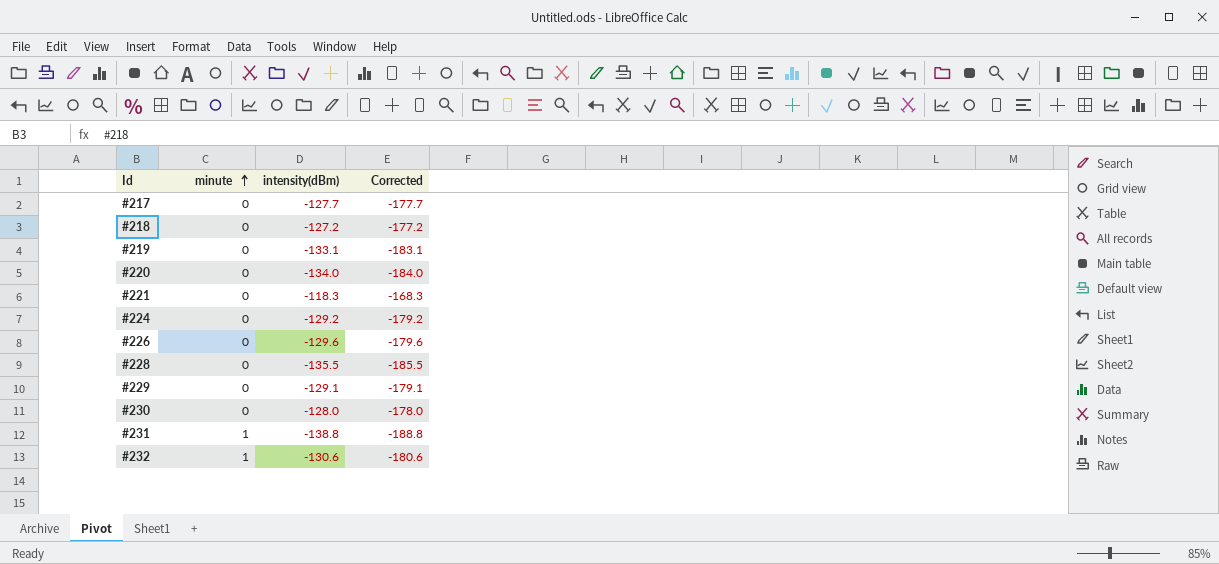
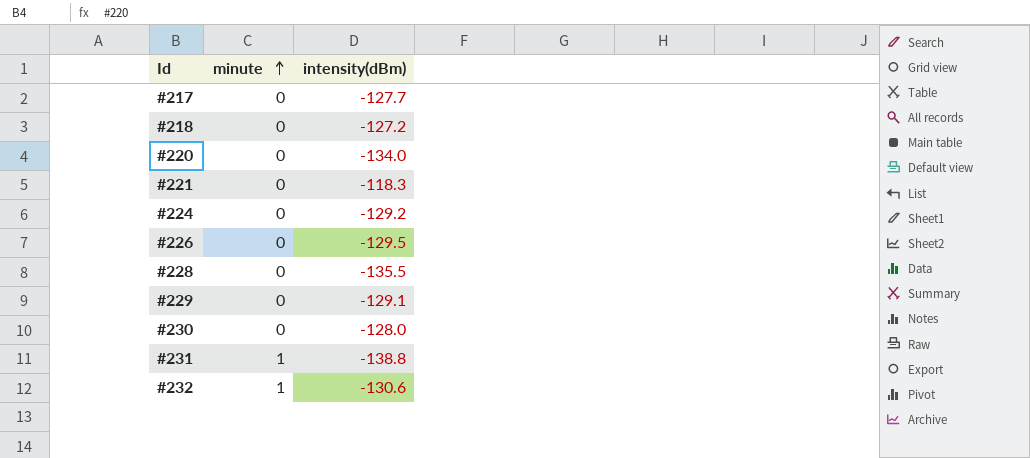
column Corrected | formula: [intensity(dBm)] - 50 -> none
row #219: 0 | -133.1 | -183.1 -> none
#226 | intensity(dBm): -129.6 -> -129.5

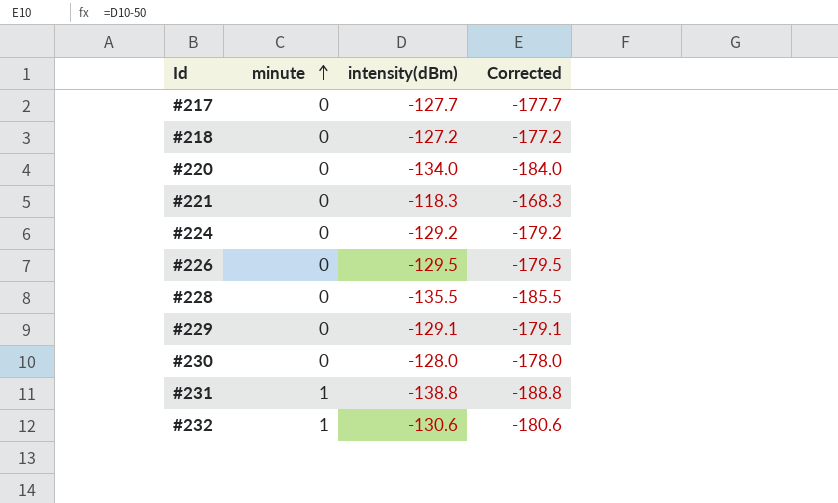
column Corrected | formula: none -> [intensity(dBm)] - 50

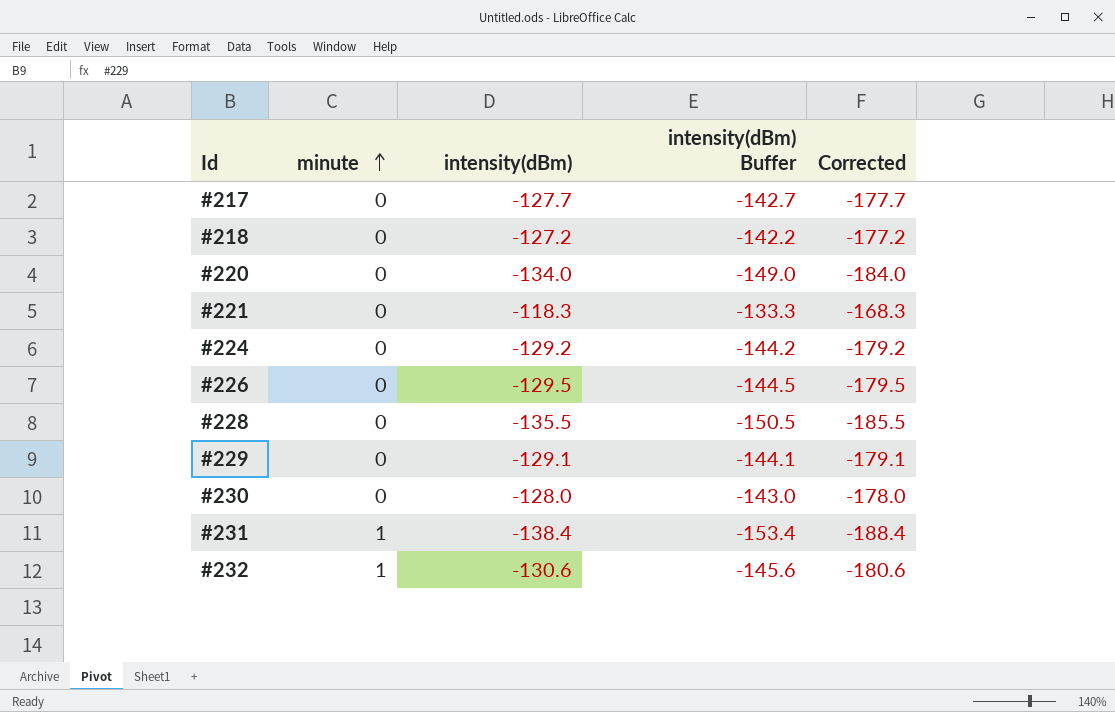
column intensity(dBm) Buffer | formula: none -> [intensity(dBm)] - 15
#231 | intensity(dBm): -138.8 -> -138.4
#231 | Corrected: -188.8 -> -188.4

